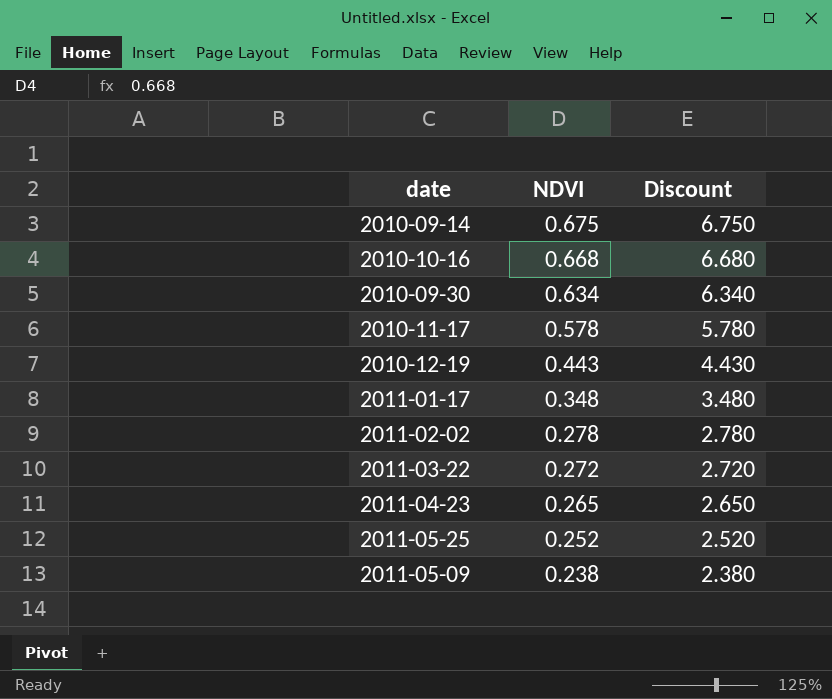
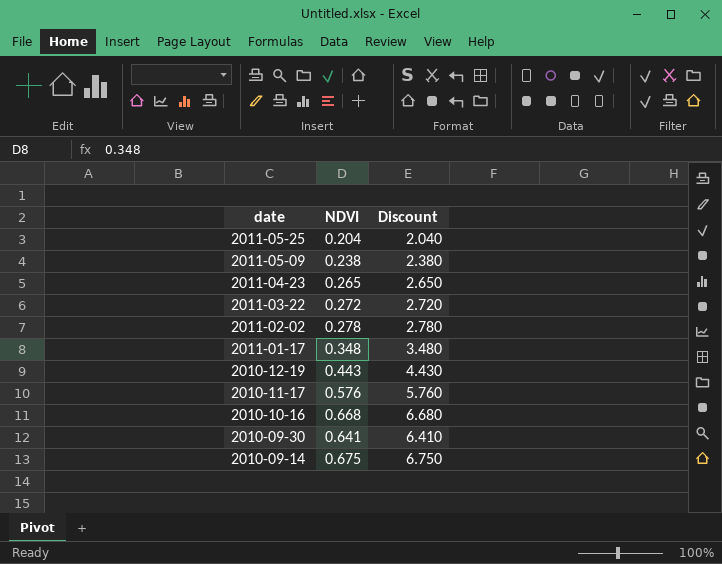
row order: NDVI descending -> date descending
2011-05-25 | NDVI: 0.252 -> 0.204
2011-05-25 | Discount: 2.520 -> 2.040
2010-11-17 | NDVI: 0.578 -> 0.576
2010-11-17 | Discount: 5.780 -> 5.760
2010-09-30 | NDVI: 0.634 -> 0.641
2010-09-30 | Discount: 6.340 -> 6.410

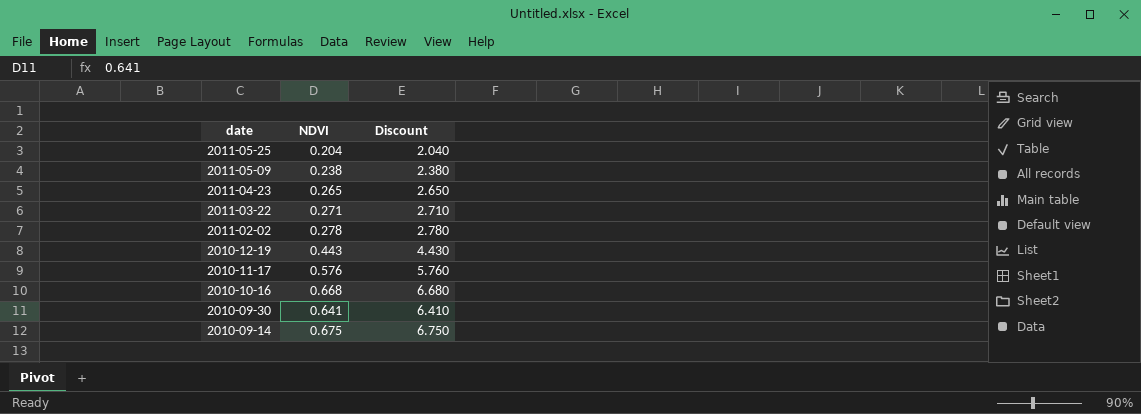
row 2011-01-17: 0.348 | 3.480 -> none
2011-03-22 | NDVI: 0.272 -> 0.271
2011-03-22 | Discount: 2.720 -> 2.710

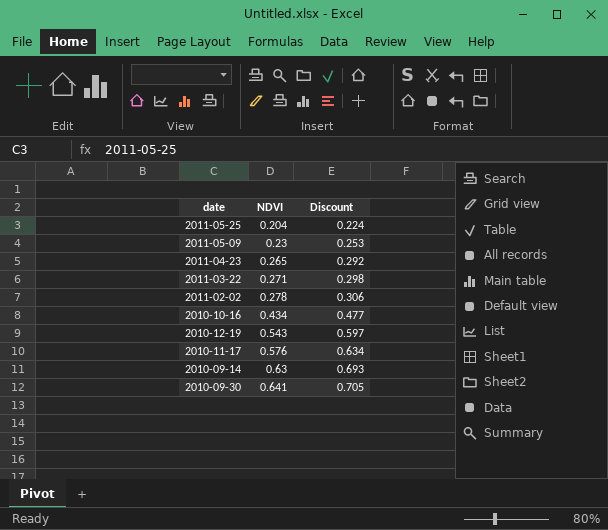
row order: date descending -> NDVI ascending
column Discount | formula: [NDVI] * 10 -> [NDVI] * 1.1
2011-05-09 | NDVI: 0.238 -> 0.23
2010-10-16 | NDVI: 0.668 -> 0.434
2010-12-19 | NDVI: 0.443 -> 0.543
2010-09-14 | NDVI: 0.675 -> 0.63

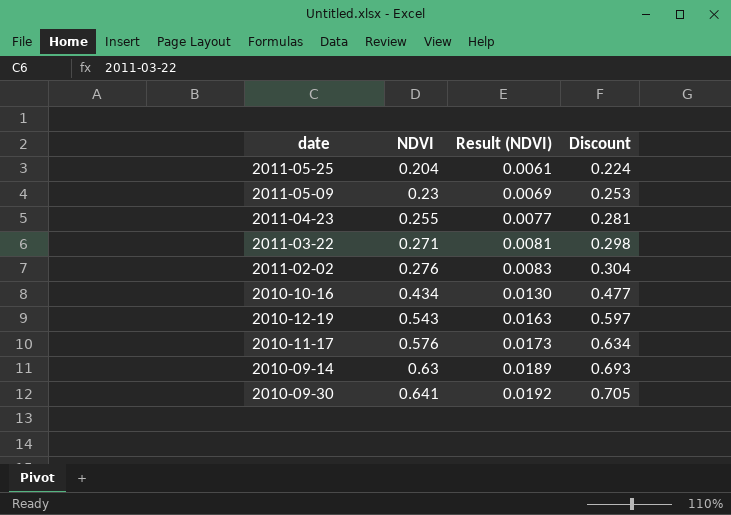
column Result (NDVI) | formula: none -> [NDVI] * 0.03
2011-04-23 | NDVI: 0.265 -> 0.255
2011-04-23 | Discount: 0.292 -> 0.281
2011-02-02 | NDVI: 0.278 -> 0.276
2011-02-02 | Discount: 0.306 -> 0.304

